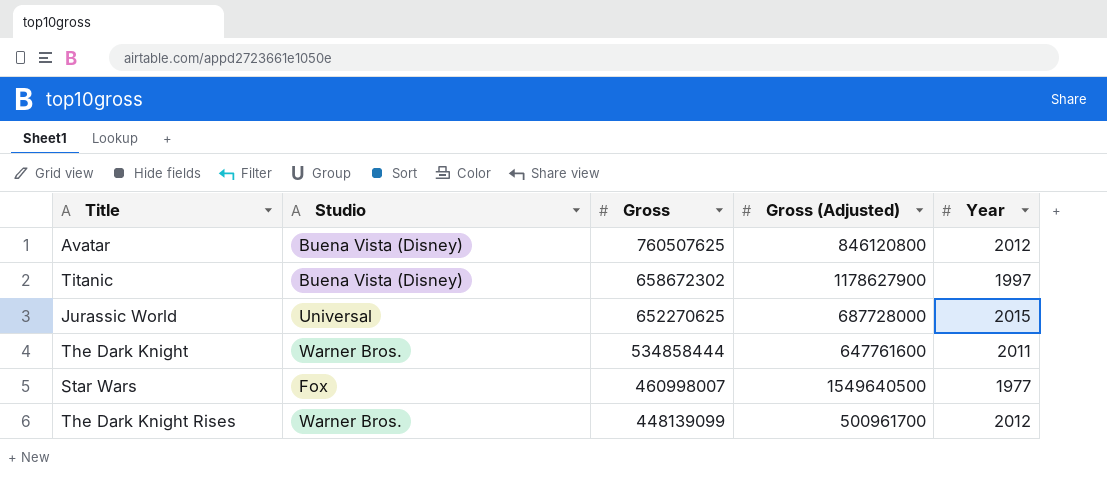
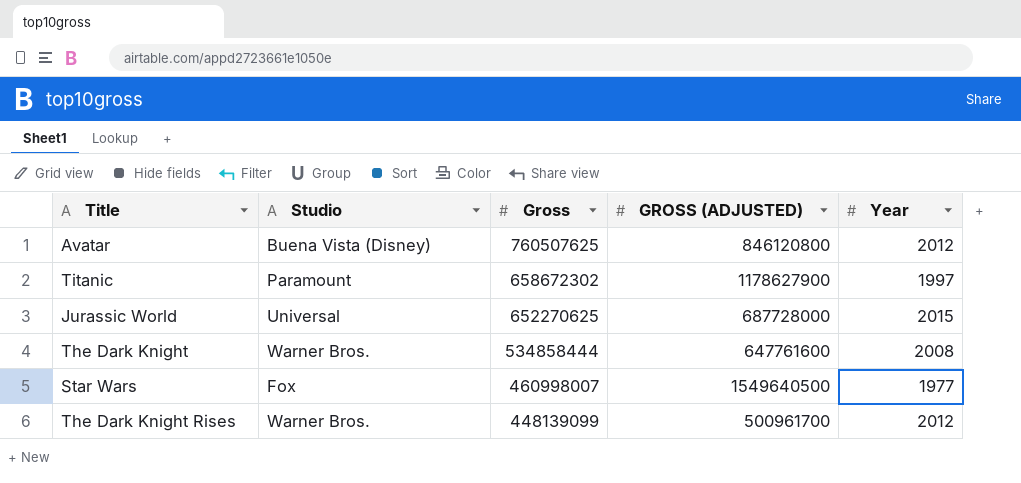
column name: Gross (Adjusted) -> GROSS (ADJUSTED)
Titanic | Studio: Buena Vista (Disney) -> Paramount
The Dark Knight | Year: 2011 -> 2008

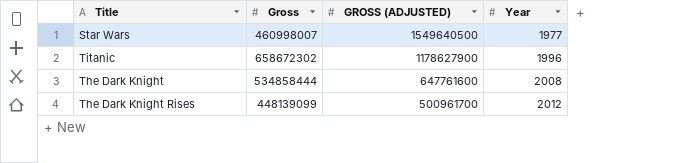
row order: Gross descending -> GROSS (ADJUSTED) descending
column Studio | position: 2 -> none
row Avatar: Buena Vista (Disney) | 760507625 | 846120800 | 2012 -> none
row Jurassic World: Universal | 652270625 | 687728000 | 2015 -> none
Titanic | Year: 1997 -> 1996

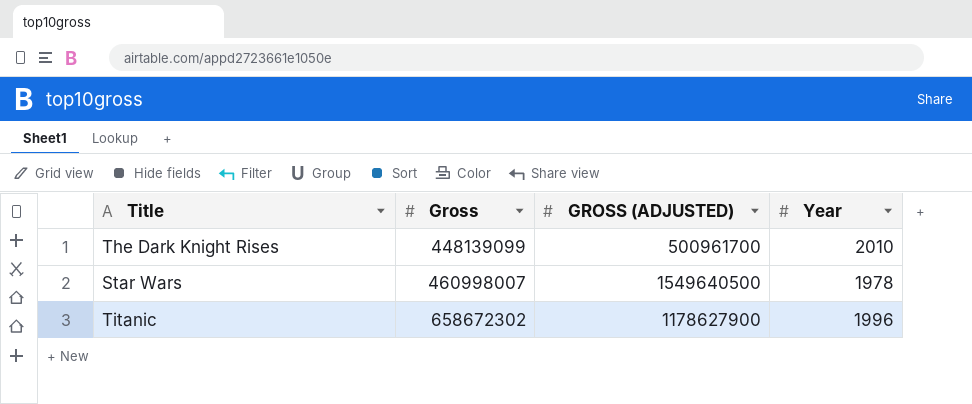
row order: GROSS (ADJUSTED) descending -> Gross ascending
row The Dark Knight: 534858444 | 647761600 | 2008 -> none
The Dark Knight Rises | Year: 2012 -> 2010
Star Wars | Year: 1977 -> 1978

